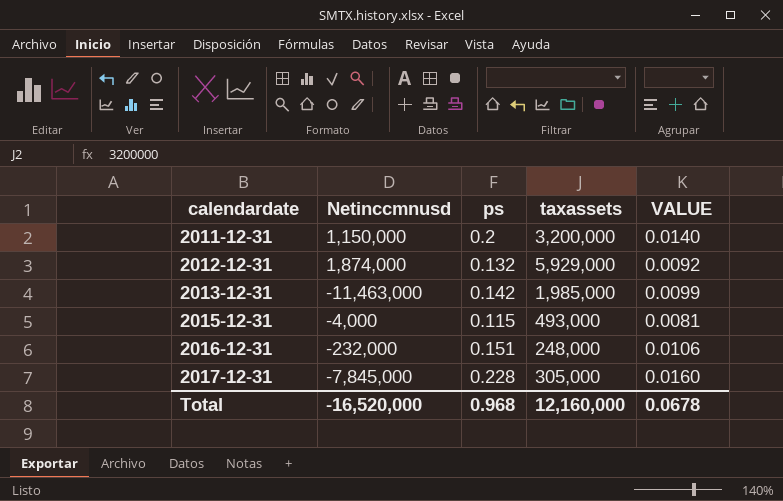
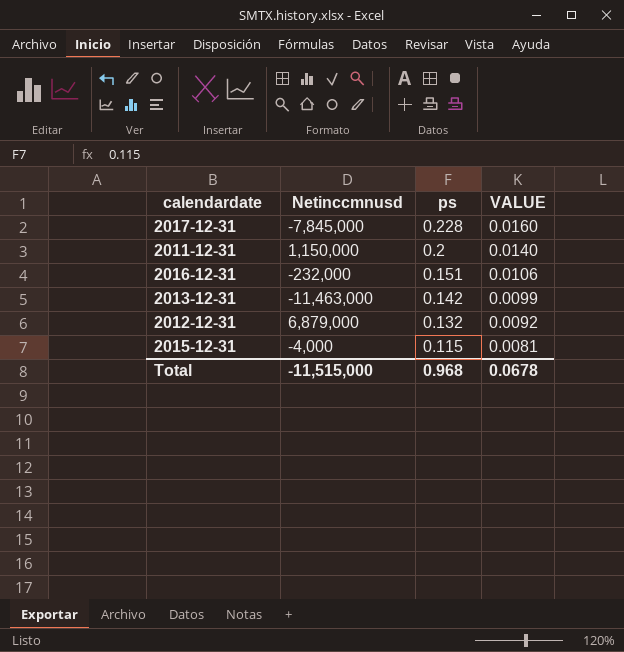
row order: calendardate ascending -> ps descending
column taxassets | position: 4 -> none
2012-12-31 | Netinccmnusd: 1,874,000 -> 6,879,000
Total | Netinccmnusd: -16,520,000 -> -11,515,000

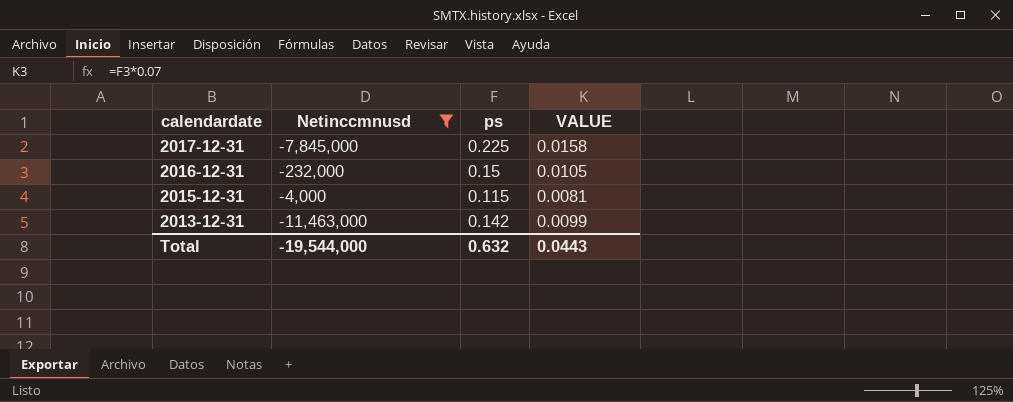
filter: none -> Netinccmnusd <= -4,000
row order: ps descending -> calendardate descending
2017-12-31 | ps: 0.228 -> 0.225
2017-12-31 | VALUE: 0.0160 -> 0.0158
2016-12-31 | ps: 0.151 -> 0.15
2016-12-31 | VALUE: 0.0106 -> 0.0105
Total | Netinccmnusd: -11,515,000 -> -19,544,000
Total | ps: 0.968 -> 0.632
Total | VALUE: 0.0678 -> 0.0443

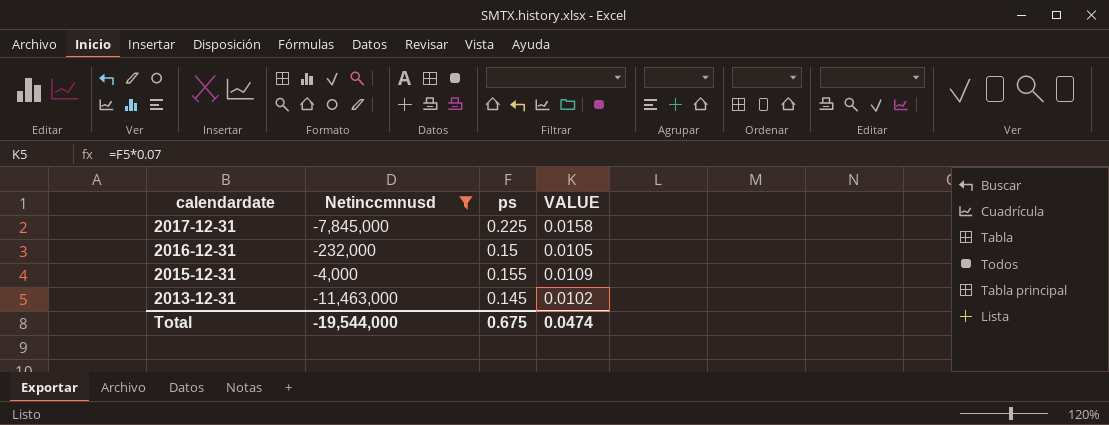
2015-12-31 | ps: 0.115 -> 0.155
2015-12-31 | VALUE: 0.0081 -> 0.0109
2013-12-31 | ps: 0.142 -> 0.145
2013-12-31 | VALUE: 0.0099 -> 0.0102
Total | ps: 0.632 -> 0.675
Total | VALUE: 0.0443 -> 0.0474

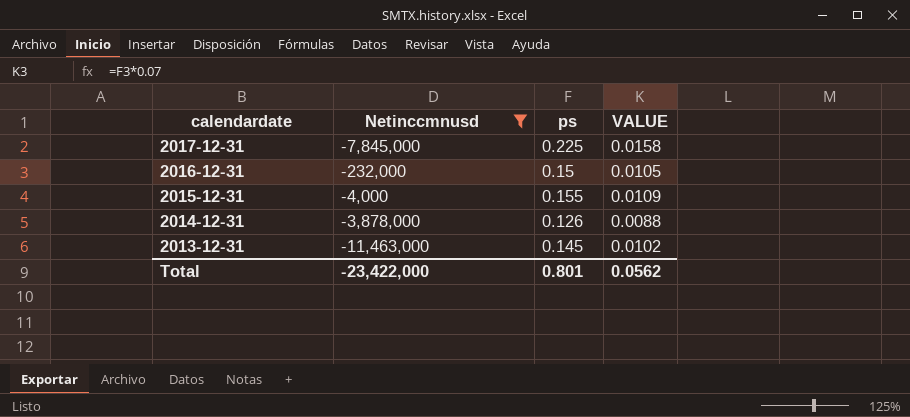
row 2014-12-31: none -> -3,878,000 | 0.126 | 0.0088
Total | Netinccmnusd: -19,544,000 -> -23,422,000
Total | ps: 0.675 -> 0.801
Total | VALUE: 0.0474 -> 0.0562

